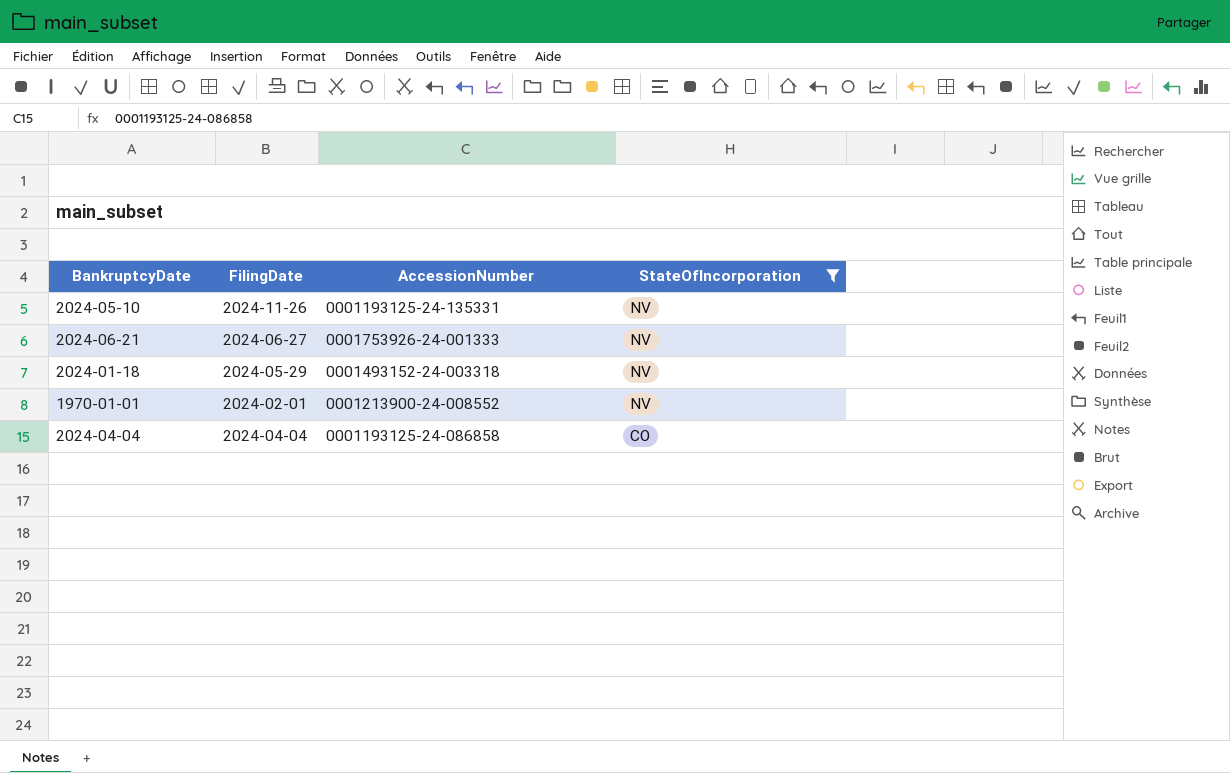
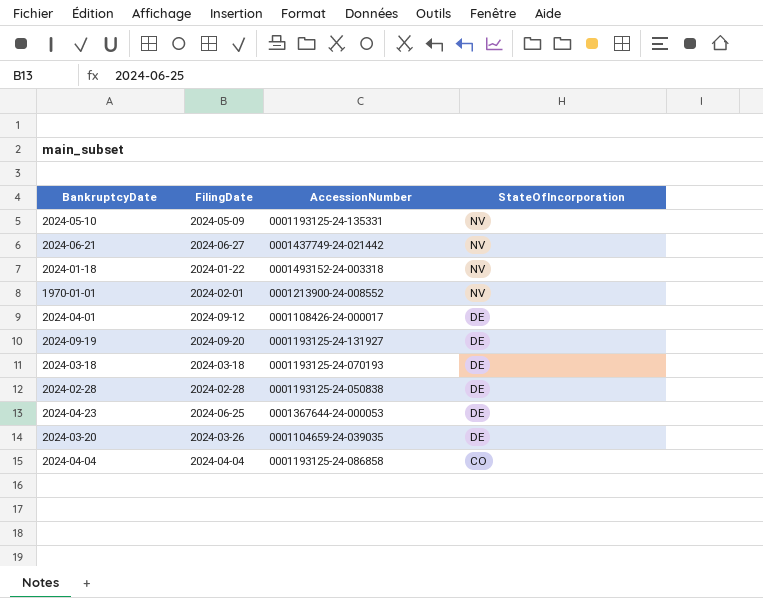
filter: StateOfIncorporation != DE -> none
2024-05-10 | FilingDate: 2024-11-26 -> 2024-05-09
2024-06-21 | AccessionNumber: 0001753926-24-001333 -> 0001437749-24-021442
2024-01-18 | FilingDate: 2024-05-29 -> 2024-01-22

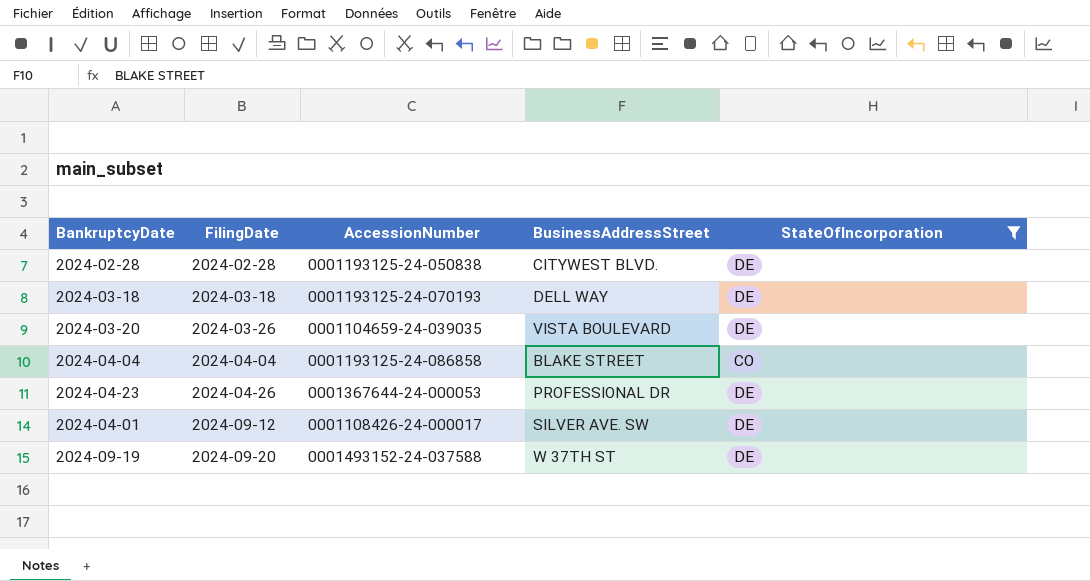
filter: none -> StateOfIncorporation != NV
row order: StateOfIncorporation descending -> FilingDate ascending
column BusinessAddressStreet | position: none -> 4
2024-04-23 | FilingDate: 2024-06-25 -> 2024-04-26
2024-09-19 | AccessionNumber: 0001193125-24-131927 -> 0001493152-24-037588

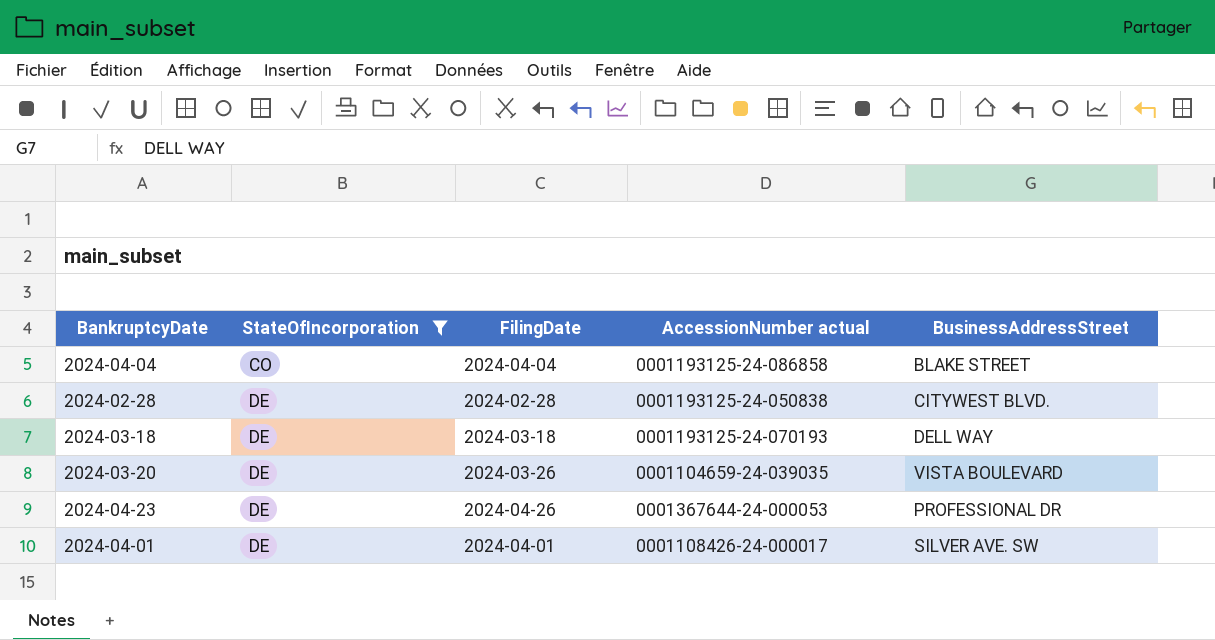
row order: FilingDate ascending -> StateOfIncorporation ascending
column StateOfIncorporation | position: 5 -> 2
column name: AccessionNumber -> AccessionNumber actual
row 2024-09-19: 2024-09-20 | 0001493152-24-037588 | W 37TH ST | DE -> none
2024-04-01 | FilingDate: 2024-09-12 -> 2024-04-01

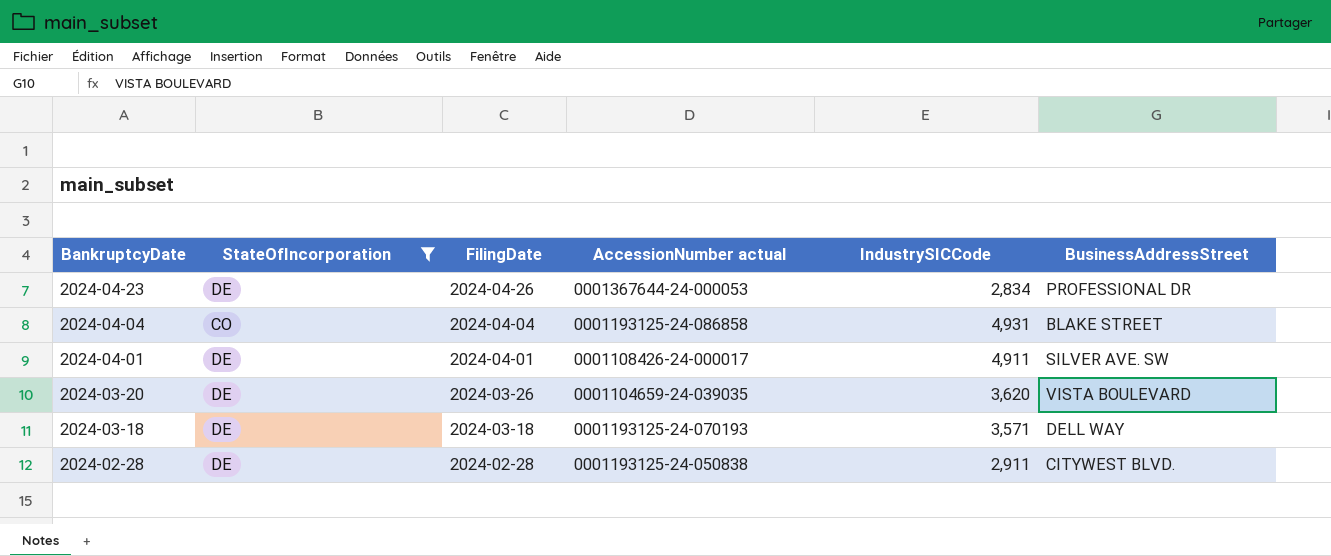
row order: StateOfIncorporation ascending -> BankruptcyDate descending
column IndustrySICCode | position: none -> 5

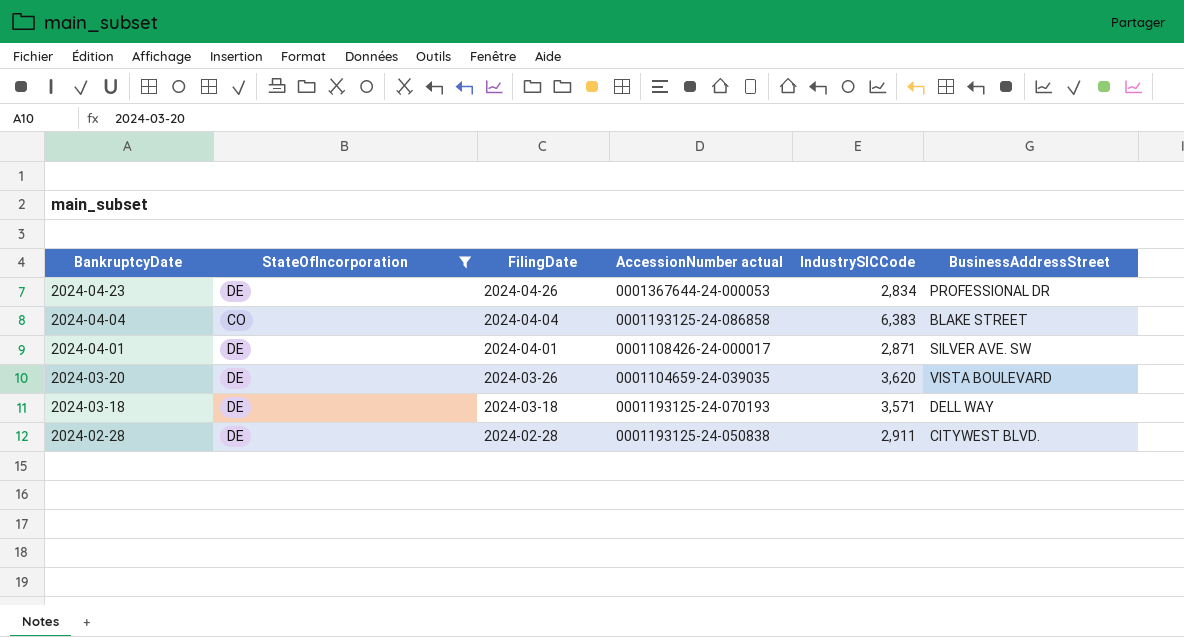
2024-04-04 | IndustrySICCode: 4,931 -> 6,383
2024-04-01 | IndustrySICCode: 4,911 -> 2,871

